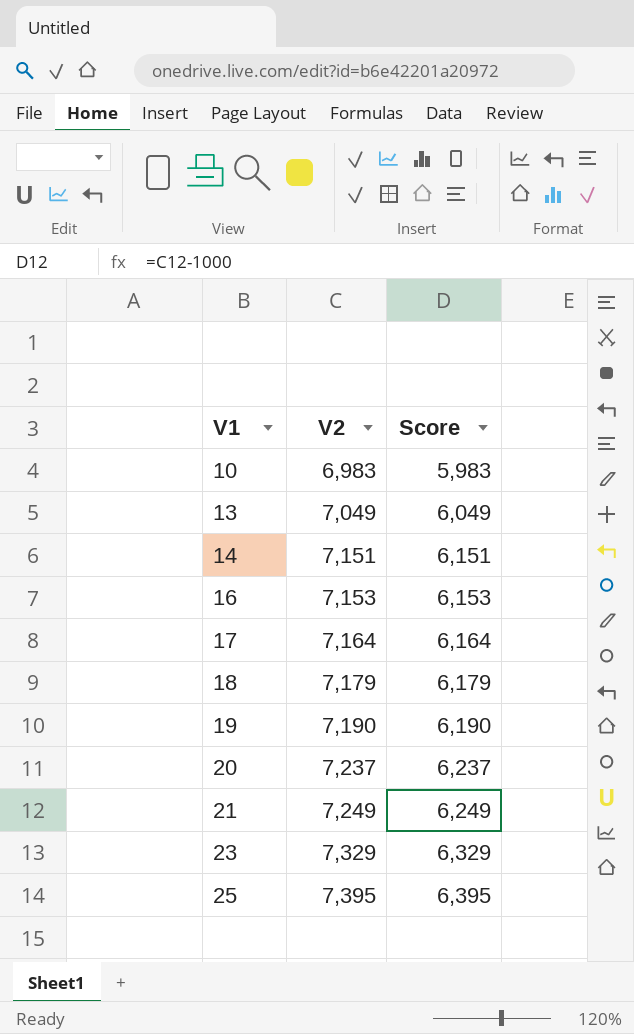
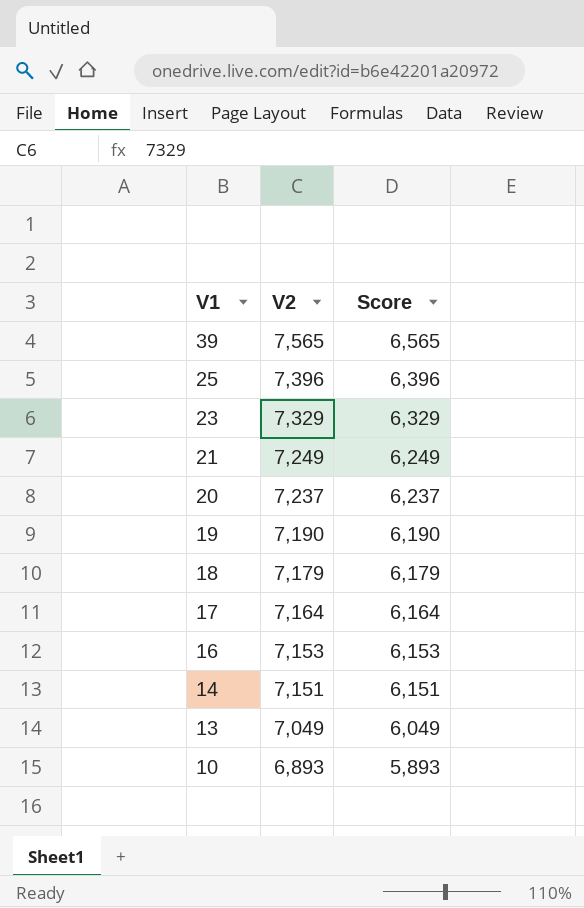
row order: V1 ascending -> V1 descending
row 39: none -> 7,565 | 6,565
25 | V2: 7,395 -> 7,396
25 | Score: 6,395 -> 6,396
10 | V2: 6,983 -> 6,893
10 | Score: 5,983 -> 5,893

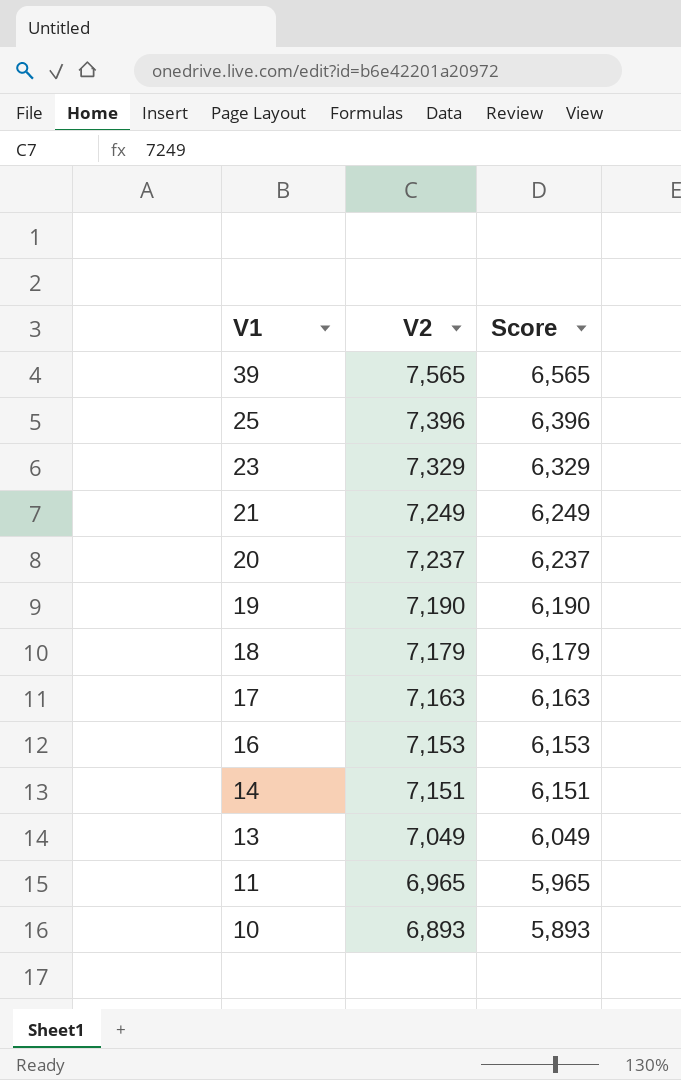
17 | V2: 7,164 -> 7,163
17 | Score: 6,164 -> 6,163
row 11: none -> 6,965 | 5,965

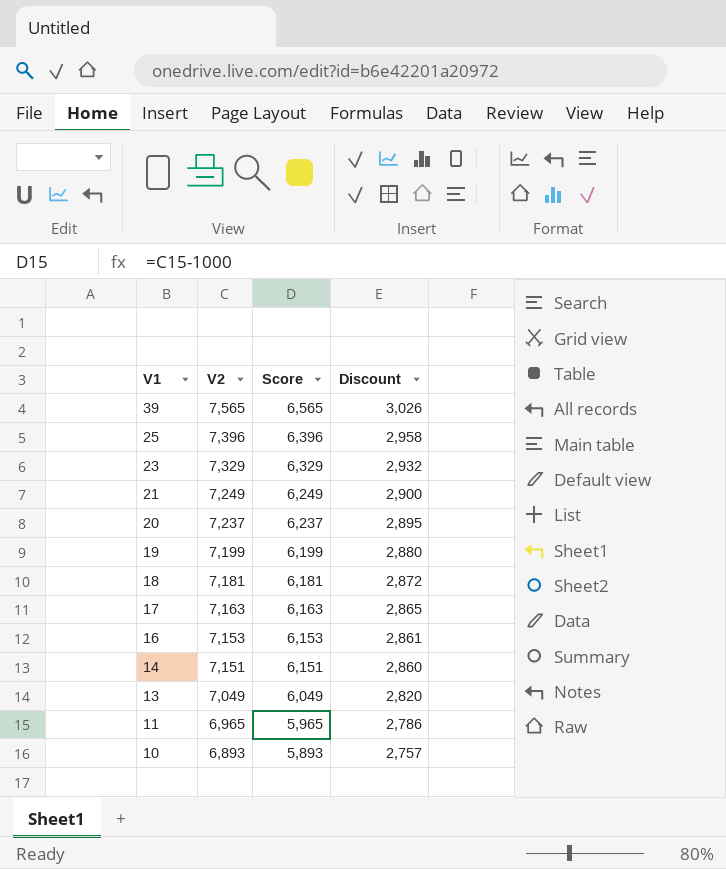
column Discount | formula: none -> [V2] * 0.4
19 | V2: 7,190 -> 7,199
19 | Score: 6,190 -> 6,199
18 | V2: 7,179 -> 7,181
18 | Score: 6,179 -> 6,181

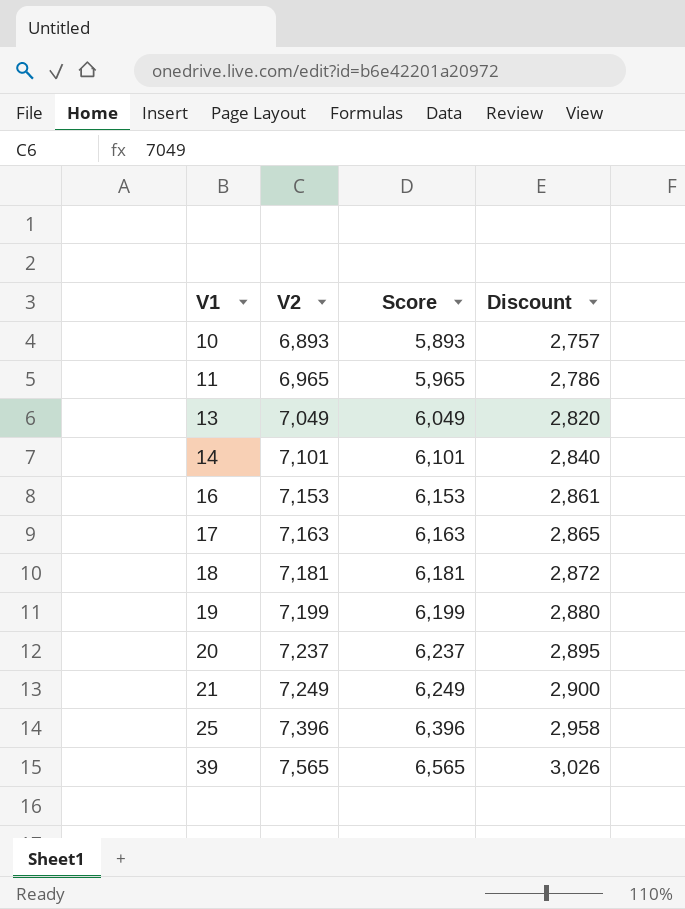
row order: V1 descending -> V1 ascending
row 23: 7,329 | 6,329 | 2,932 -> none
14 | V2: 7,151 -> 7,101
14 | Score: 6,151 -> 6,101
14 | Discount: 2,860 -> 2,840

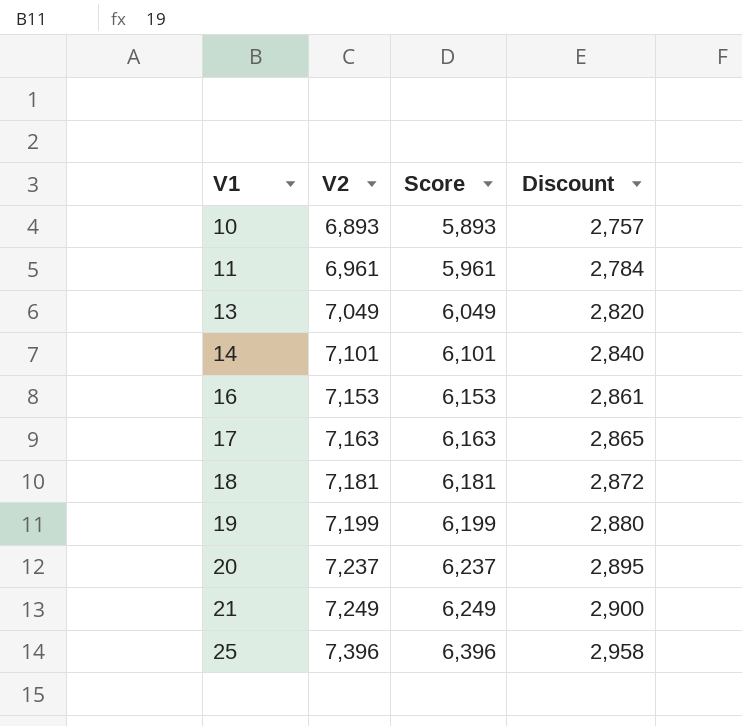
row 39: 7,565 | 6,565 | 3,026 -> none
11 | V2: 6,965 -> 6,961
11 | Score: 5,965 -> 5,961
11 | Discount: 2,786 -> 2,784

